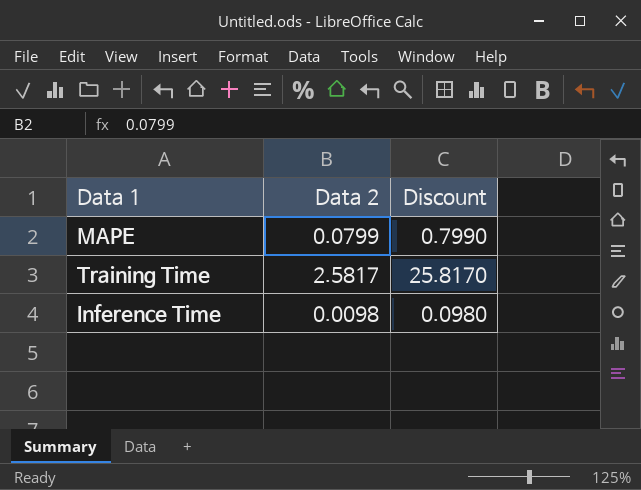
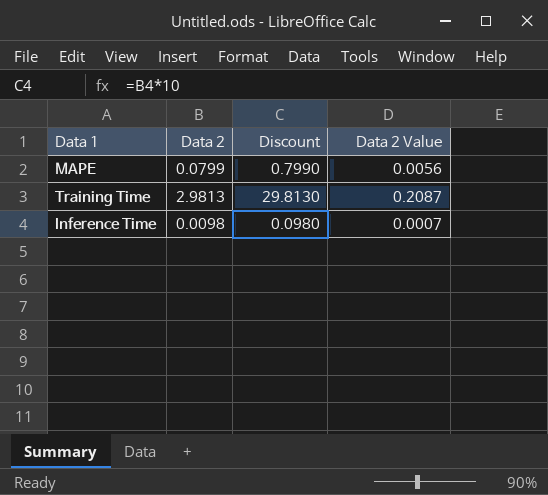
column Data 2 Value | formula: none -> [Data 2] * 0.07
Training Time | Data 2: 2.5817 -> 2.9813
Training Time | Discount: 25.8170 -> 29.8130

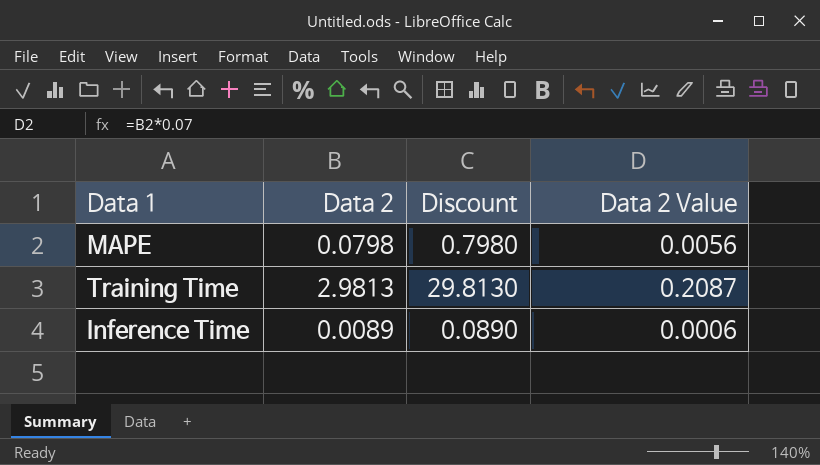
MAPE | Data 2: 0.0799 -> 0.0798
MAPE | Discount: 0.7990 -> 0.7980
Inference Time | Data 2: 0.0098 -> 0.0089
Inference Time | Discount: 0.0980 -> 0.0890
Inference Time | Data 2 Value: 0.0007 -> 0.0006

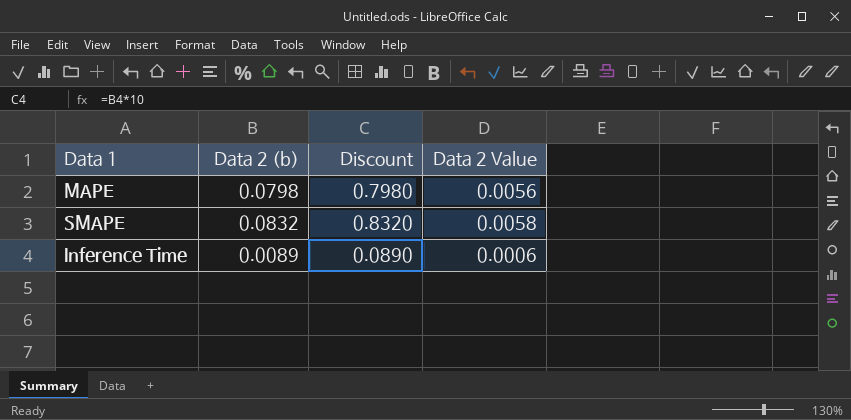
column name: Data 2 -> Data 2 (b)
row Training Time: 2.9813 | 29.8130 | 0.2087 -> none
row SMAPE: none -> 0.0832 | 0.8320 | 0.0058

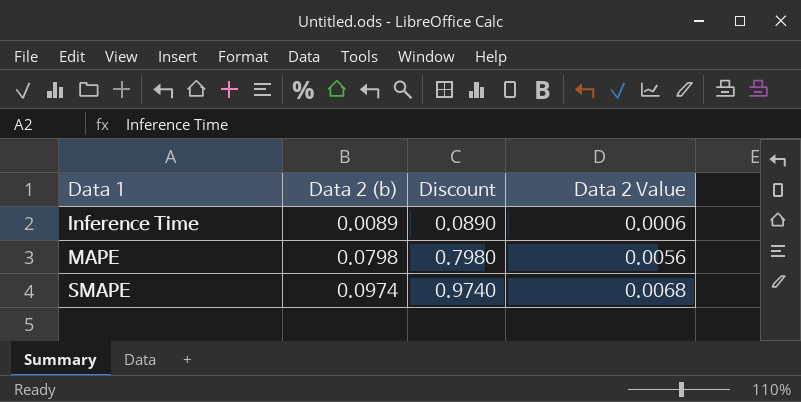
row order: none -> Data 1 ascending
SMAPE | Data 2 (b): 0.0832 -> 0.0974
SMAPE | Discount: 0.8320 -> 0.9740
SMAPE | Data 2 Value: 0.0058 -> 0.0068

